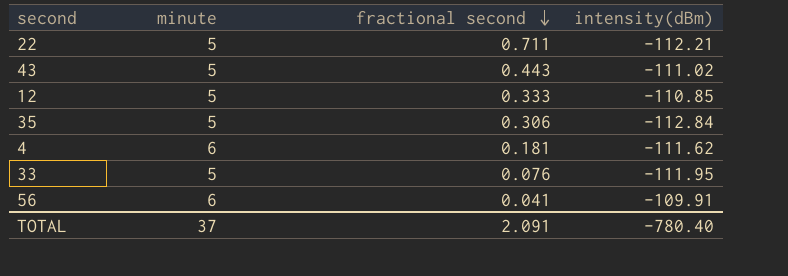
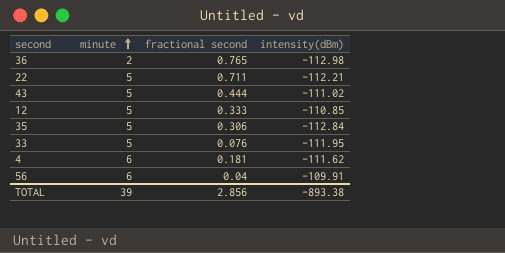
row order: fractional second descending -> minute ascending
row 36: none -> 2 | 0.765 | -112.98
43 | fractional second: 0.443 -> 0.444
56 | fractional second: 0.041 -> 0.04
TOTAL | minute: 37 -> 39
TOTAL | fractional second: 2.091 -> 2.856
TOTAL | intensity(dBm): -780.40 -> -893.38

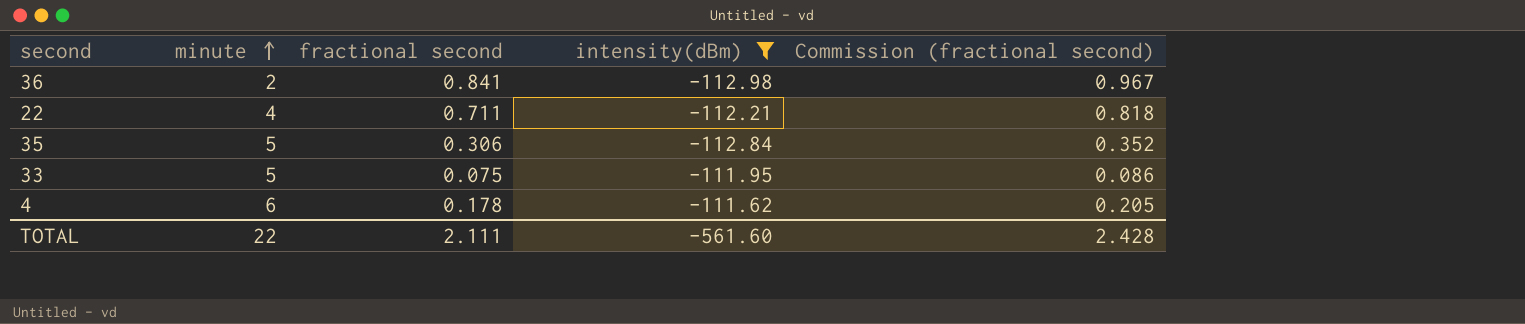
filter: none -> intensity(dBm) <= -111.62
column Commission (fractional second) | formula: none -> [fractional second] * 1.15
36 | fractional second: 0.765 -> 0.841
22 | minute: 5 -> 4
33 | fractional second: 0.076 -> 0.075
4 | fractional second: 0.181 -> 0.178
TOTAL | minute: 39 -> 22
TOTAL | fractional second: 2.856 -> 2.111
TOTAL | intensity(dBm): -893.38 -> -561.60

